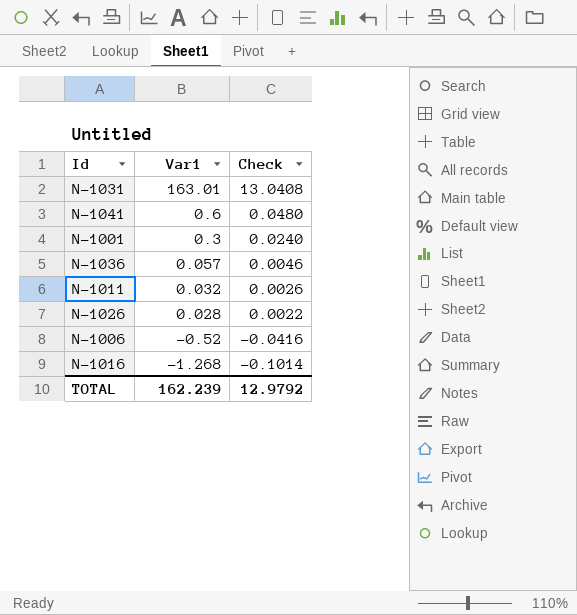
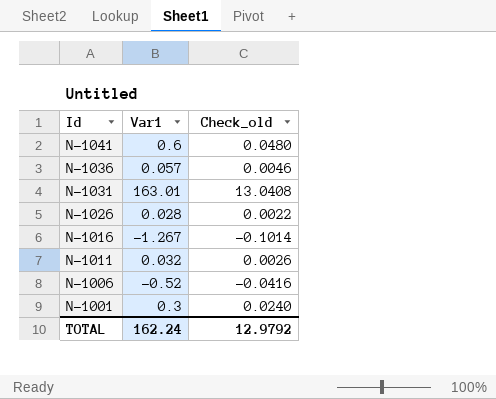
row order: Var1 descending -> Id descending
column name: Check -> Check_old
N-1016 | Var1: -1.268 -> -1.267
TOTAL | Var1: 162.239 -> 162.24

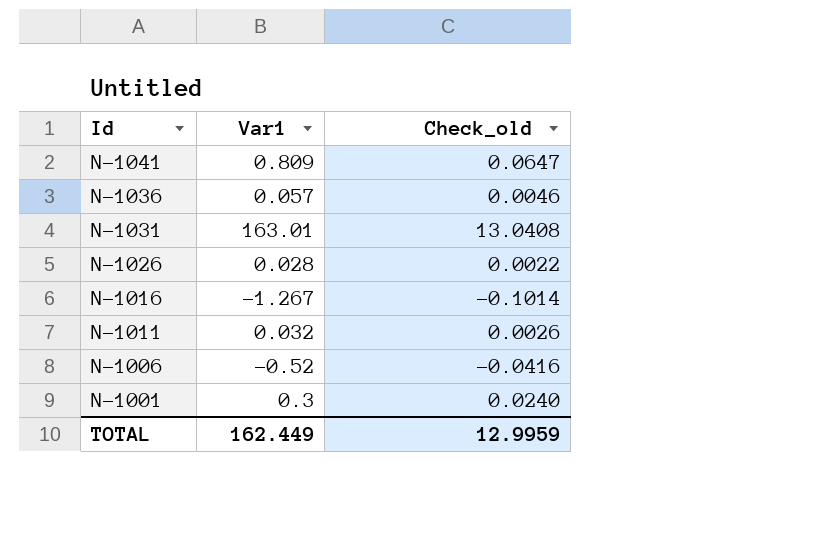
N-1041 | Var1: 0.6 -> 0.809
N-1041 | Check_old: 0.0480 -> 0.0647
TOTAL | Var1: 162.24 -> 162.449
TOTAL | Check_old: 12.9792 -> 12.9959

